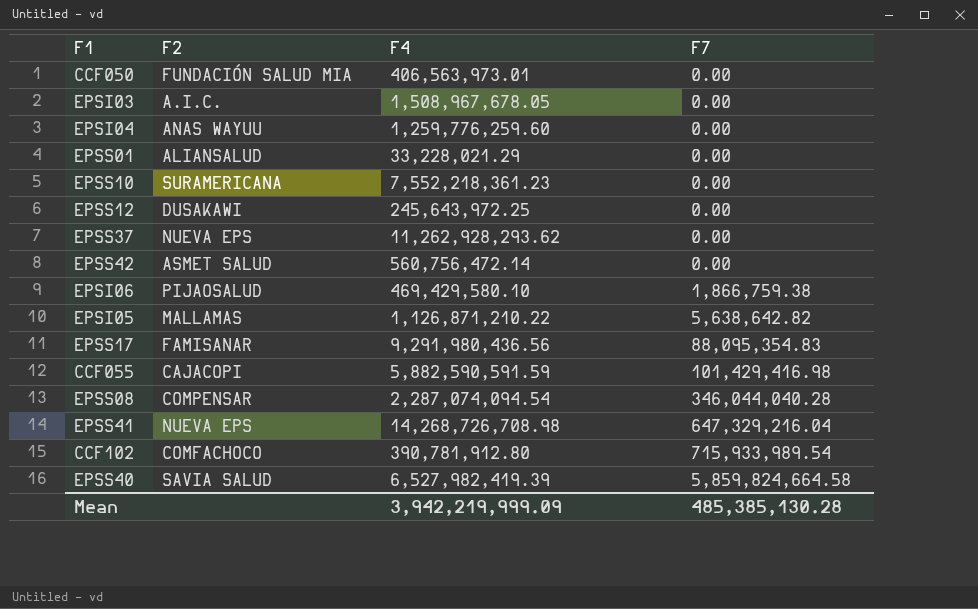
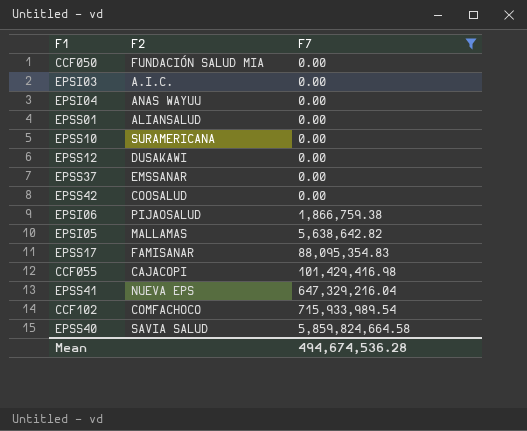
filter: none -> F7 != 346,044,040.28
column F4 | position: 3 -> none
EPSS37 | F2: NUEVA EPS -> EMSSANAR
EPSS42 | F2: ASMET SALUD -> COOSALUD
Mean | F7: 485,385,130.28 -> 494,674,536.28

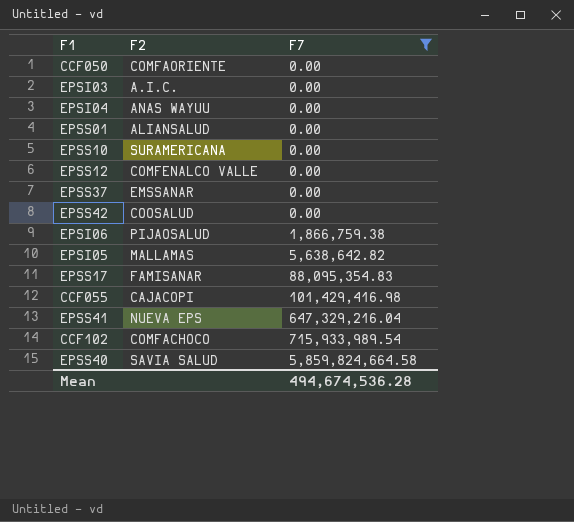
CCF050 | F2: FUNDACIÓN SALUD MIA -> COMFAORIENTE
EPSS12 | F2: DUSAKAWI -> COMFENALCO VALLE

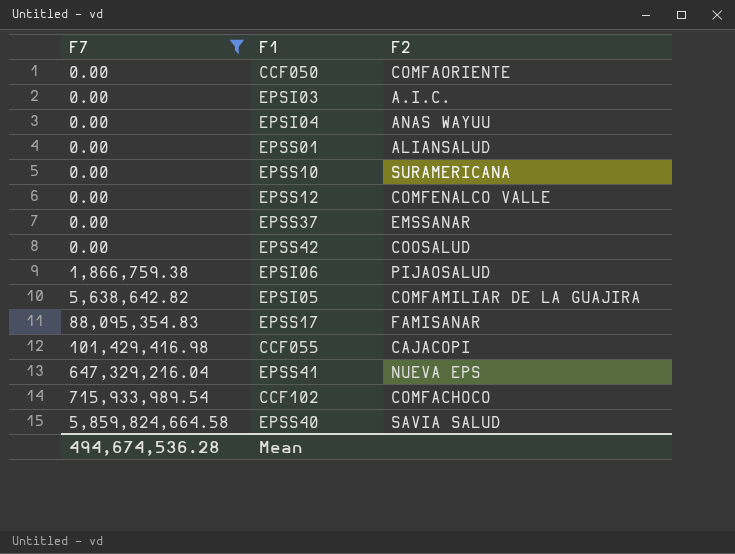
column F7 | position: 3 -> 1
EPSI05 | F2: MALLAMAS -> COMFAMILIAR DE LA GUAJIRA

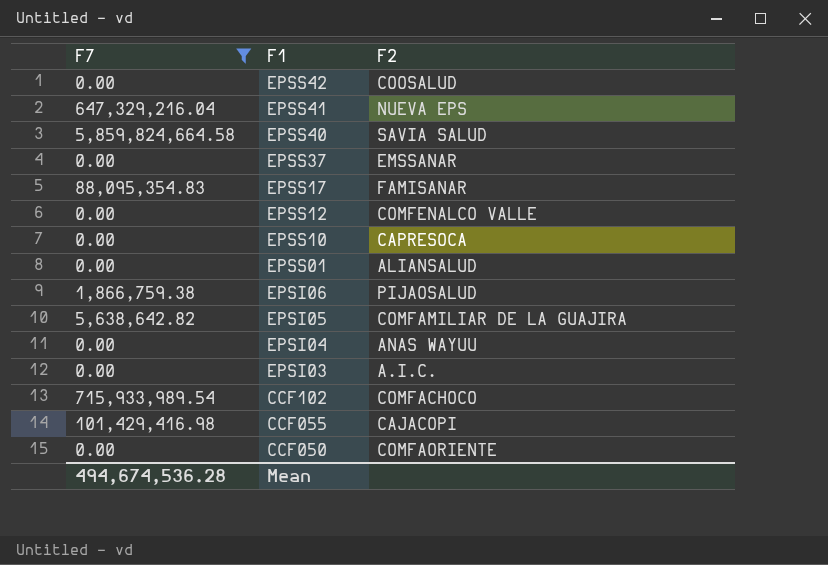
row order: F7 ascending -> F1 descending
EPSS10 | F2: SURAMERICANA -> CAPRESOCA

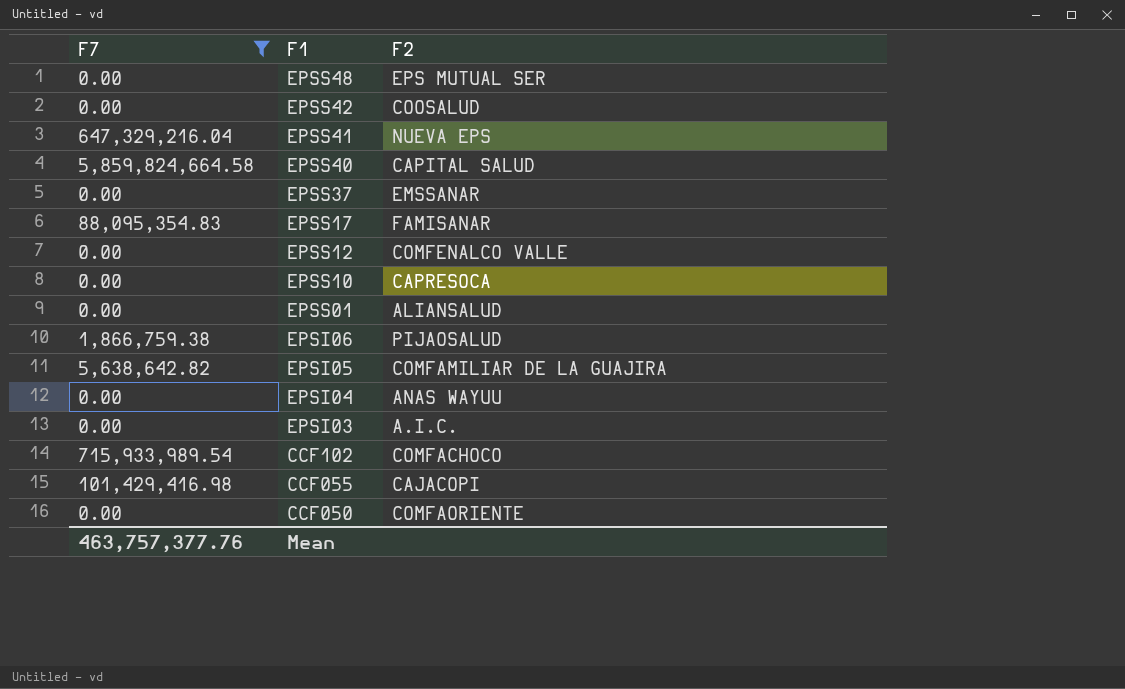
row EPSS48: none -> 0.00 | EPS MUTUAL SER
EPSS40 | F2: SAVIA SALUD -> CAPITAL SALUD
Mean | F7: 494,674,536.28 -> 463,757,377.76

